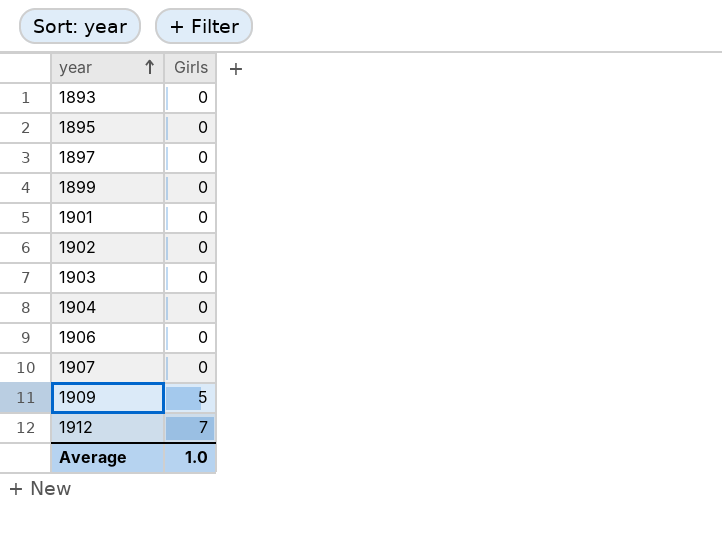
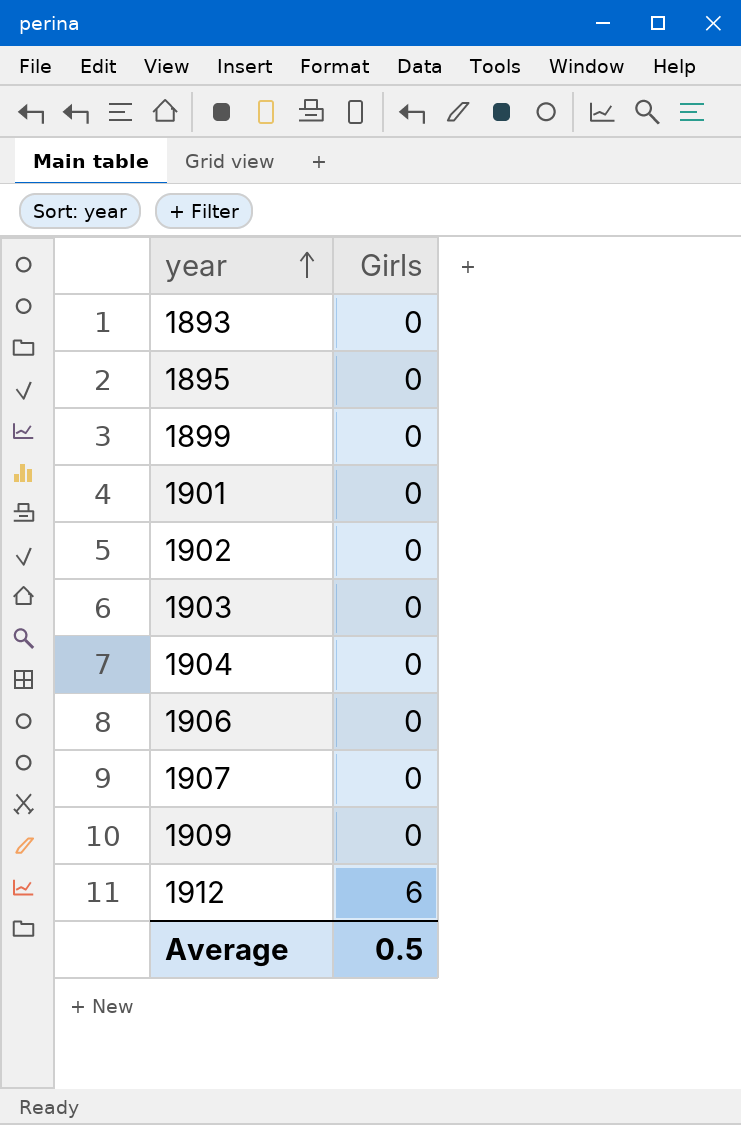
row 1897: 0 -> none
1909 | Girls: 5 -> 0
1912 | Girls: 7 -> 6
Average | Girls: 1.0 -> 0.5

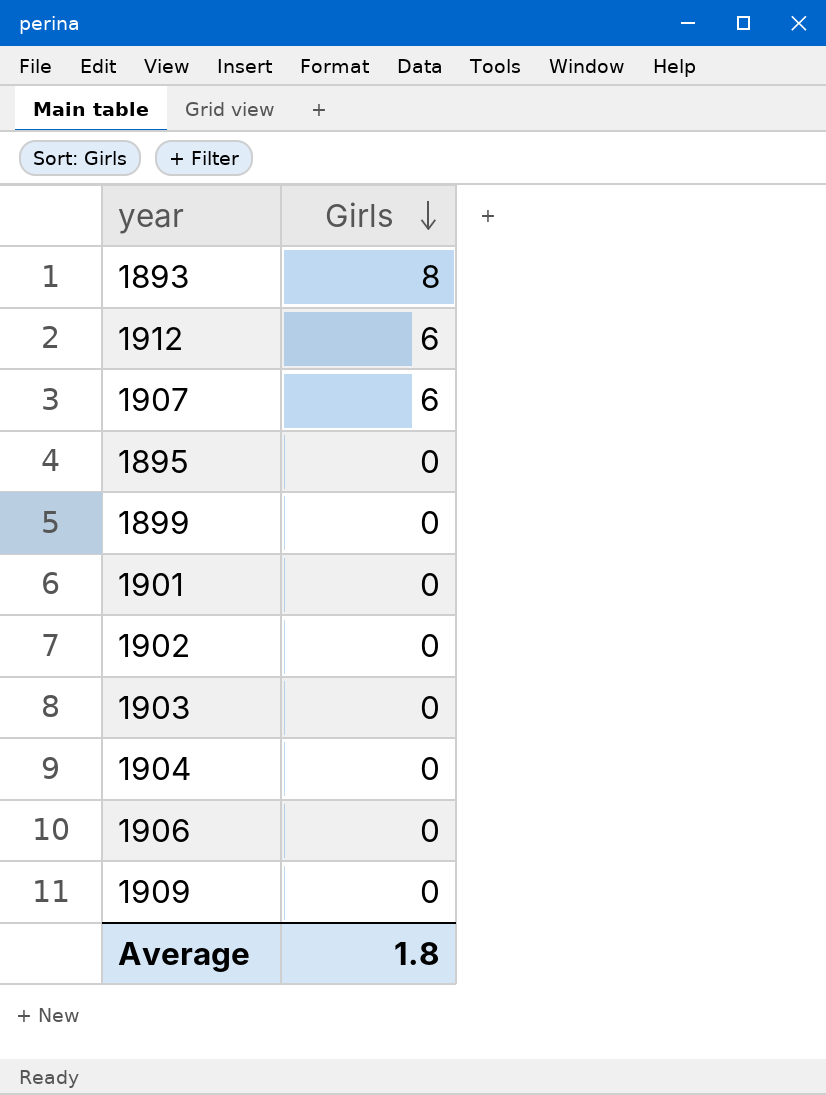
row order: year ascending -> Girls descending
1893 | Girls: 0 -> 8
1907 | Girls: 0 -> 6
Average | Girls: 0.5 -> 1.8

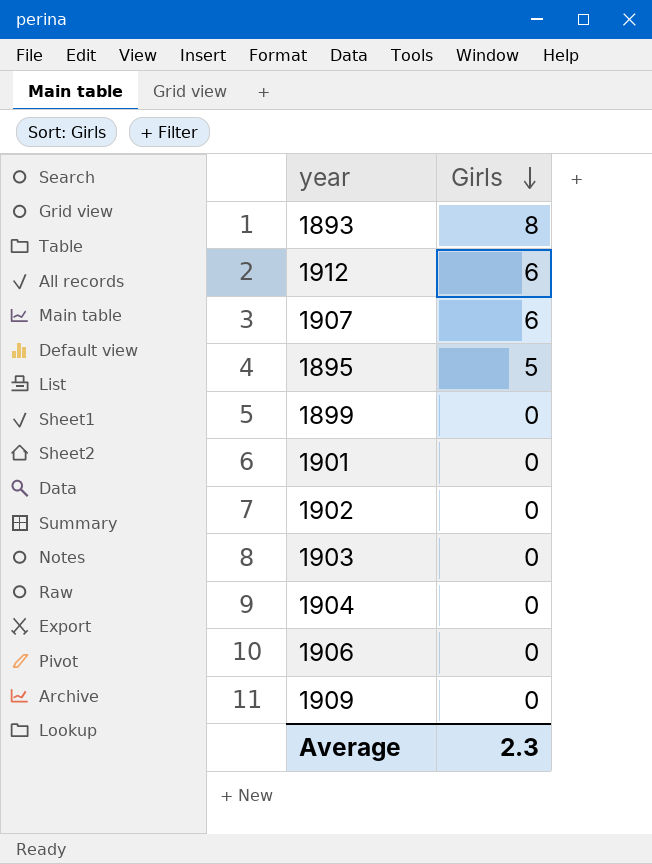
1895 | Girls: 0 -> 5
Average | Girls: 1.8 -> 2.3

